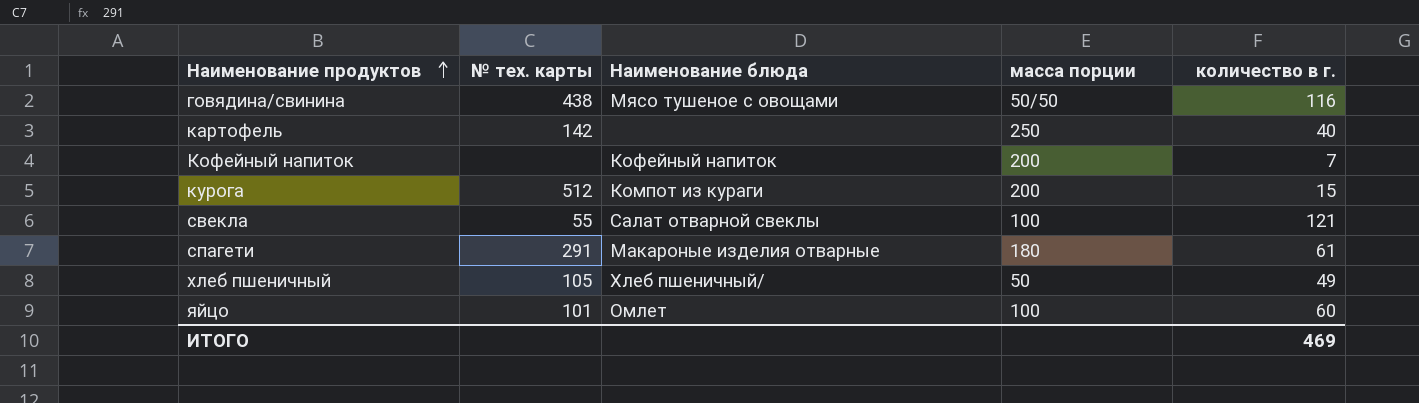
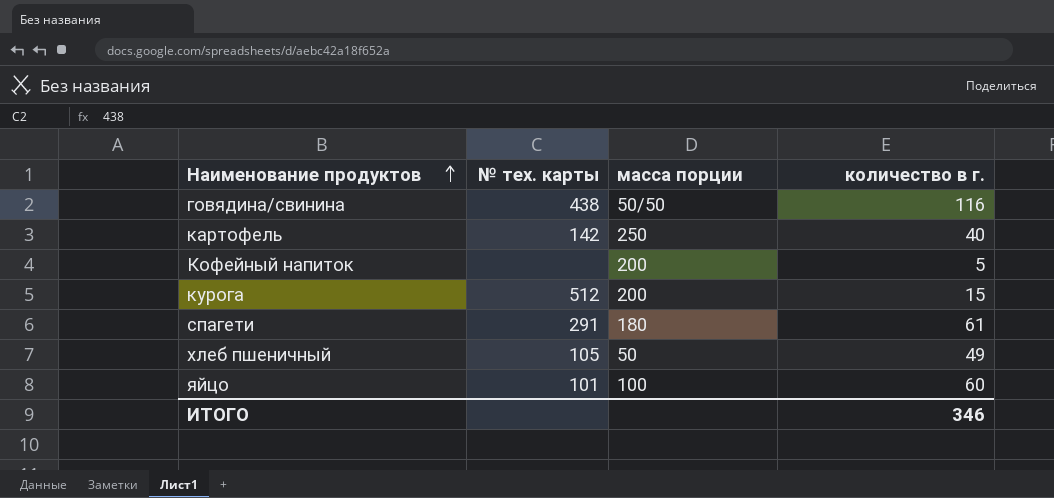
column Наименование блюда | position: 3 -> none
row свекла: 55 | Салат отварной свеклы | 100 | 121 -> none
Кофейный напиток | количество в г.: 7 -> 5
ИТОГО | количество в г.: 469 -> 346

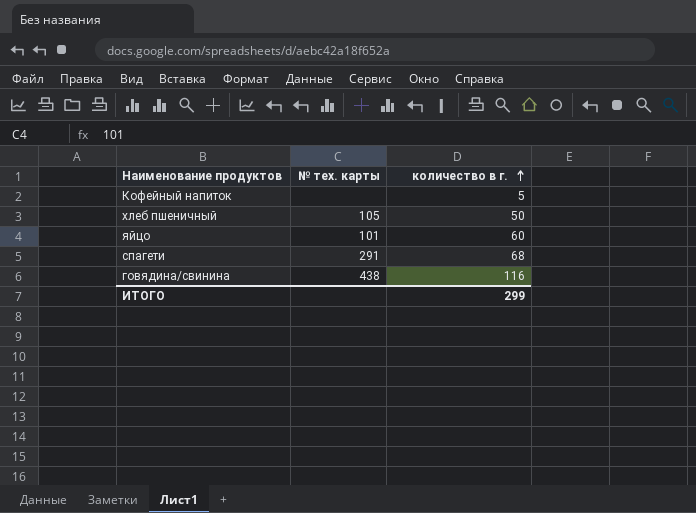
row order: Наименование продуктов ascending -> количество в г. ascending
column масса порции | position: 3 -> none
row картофель: 142 | 250 | 40 -> none
row курога: 512 | 200 | 15 -> none
хлеб пшеничный | количество в г.: 49 -> 50
спагети | количество в г.: 61 -> 68
ИТОГО | количество в г.: 346 -> 299

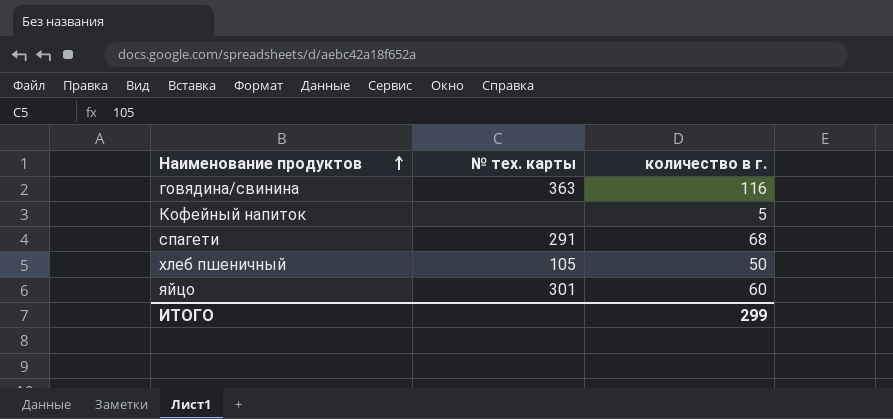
row order: количество в г. ascending -> Наименование продуктов ascending
говядина/свинина | № тех. карты: 438 -> 363
яйцо | № тех. карты: 101 -> 301

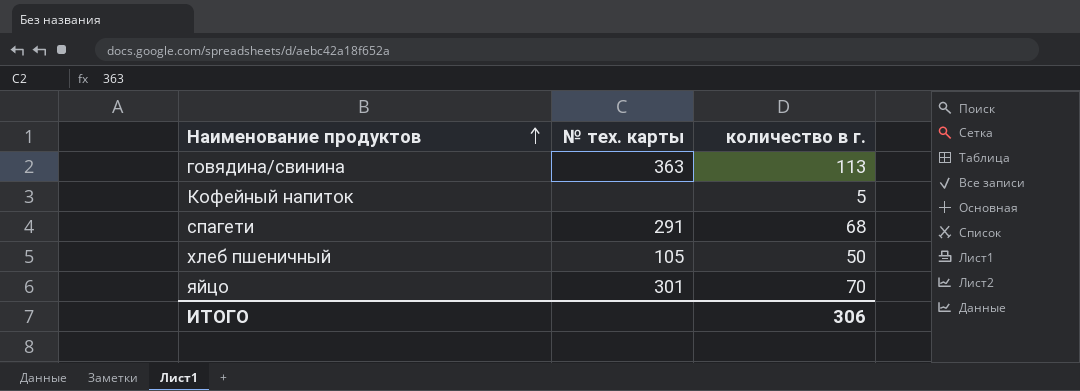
говядина/свинина | количество в г.: 116 -> 113
яйцо | количество в г.: 60 -> 70
ИТОГО | количество в г.: 299 -> 306

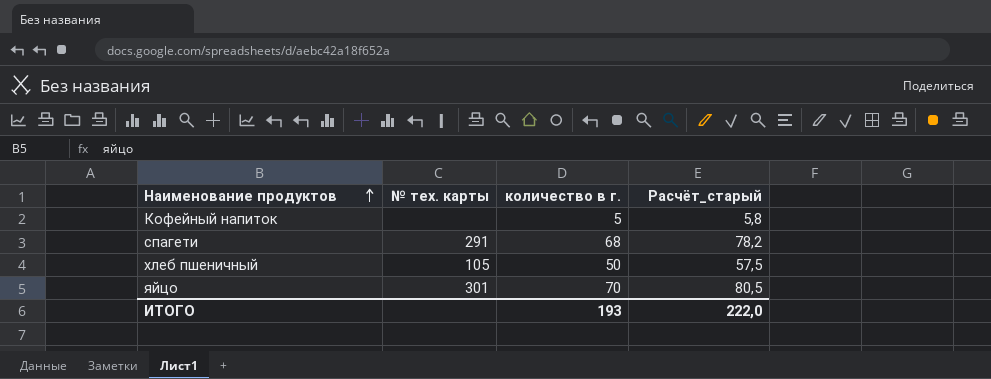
column Расчёт_старый | formula: none -> [количество в г.] * 1,15
row говядина/свинина: 363 | 113 -> none
ИТОГО | количество в г.: 306 -> 193

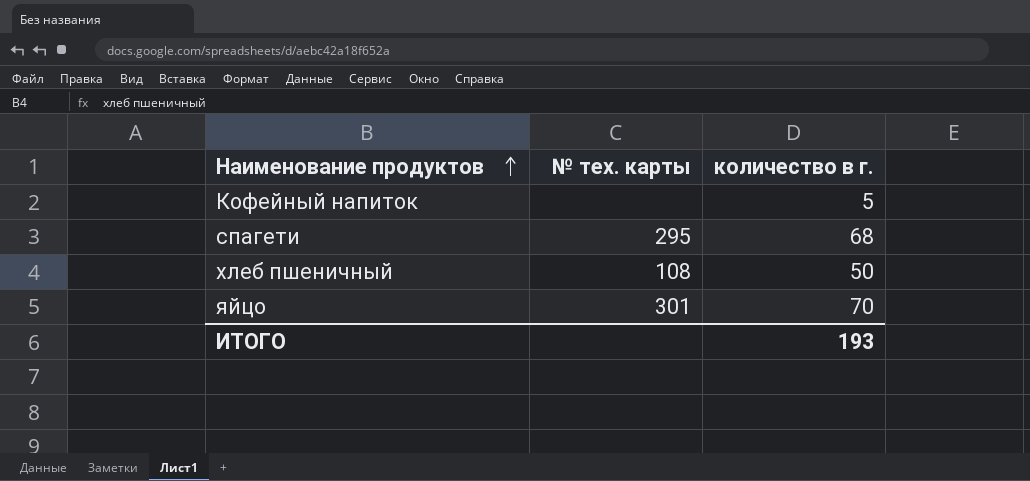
column Расчёт_старый | formula: [количество в г.] * 1,15 -> none
спагети | № тех. карты: 291 -> 295
хлеб пшеничный | № тех. карты: 105 -> 108

